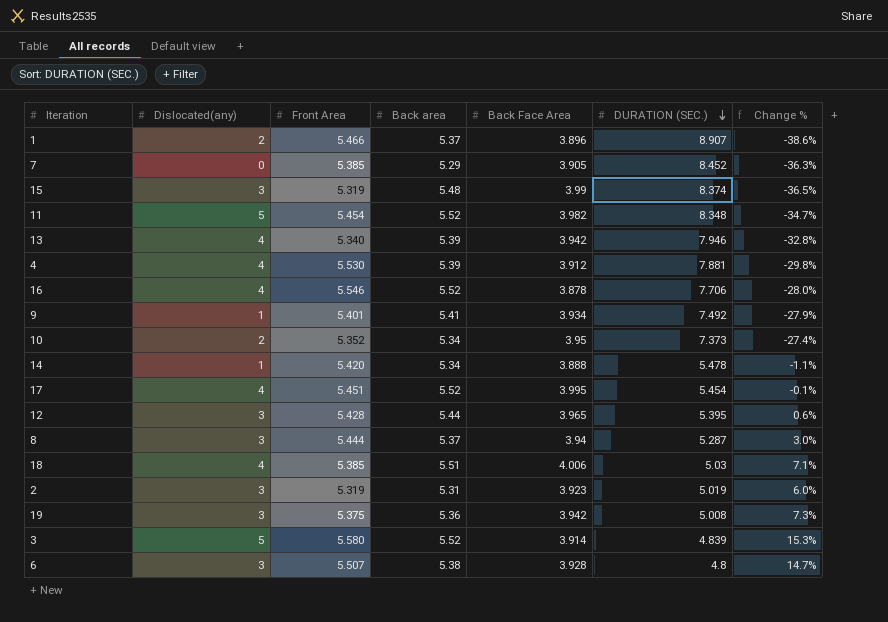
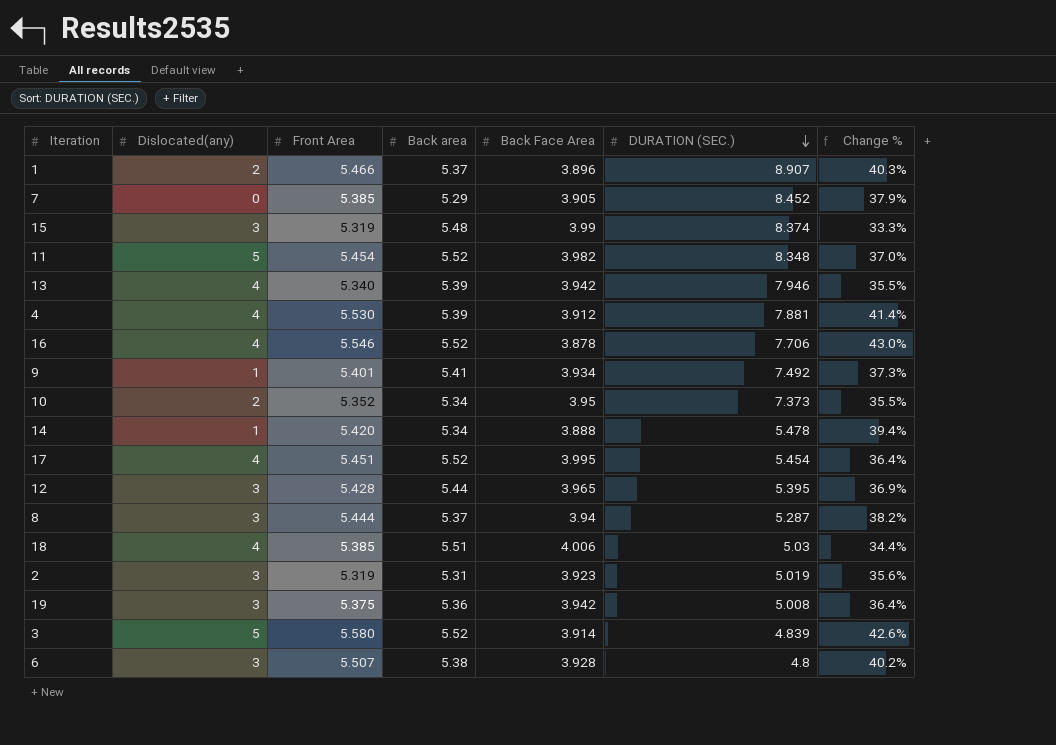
column Change % | formula: ([Front Area] - [DURATION (SEC.)]) / [DURATION (SEC.)] -> ([Front Area] - [Back Face Area]) / [Back Face Area]

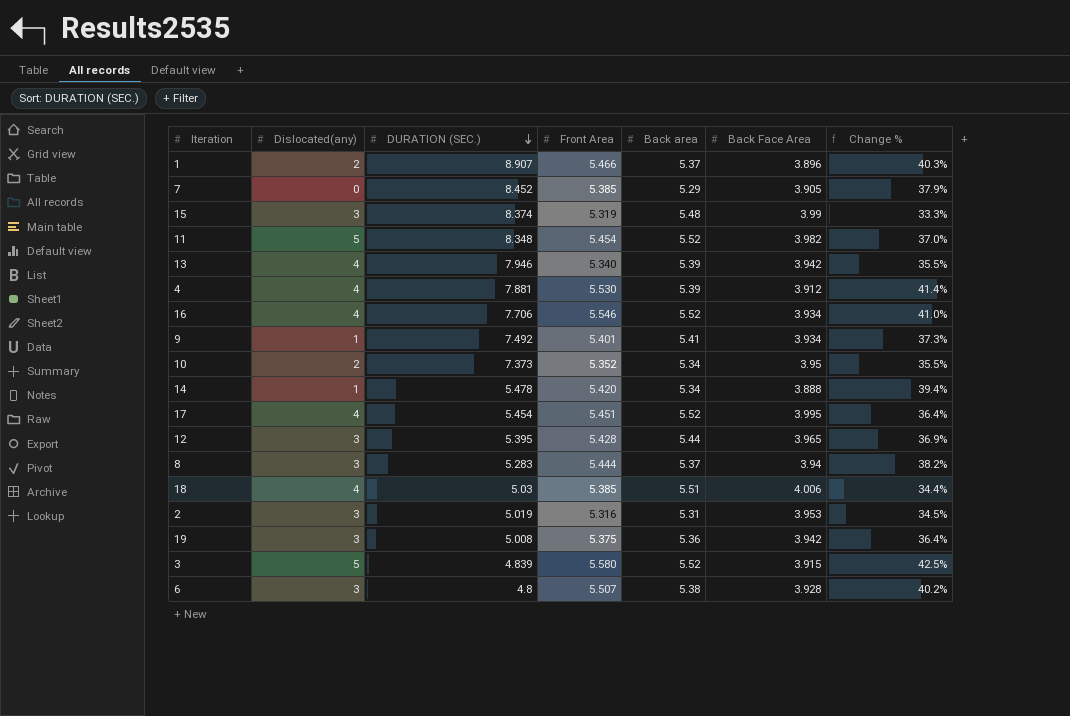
column DURATION (SEC.) | position: 6 -> 3
16 | Back Face Area: 3.878 -> 3.934
16 | Change %: 43.0% -> 41.0%
8 | DURATION (SEC.): 5.287 -> 5.283
2 | Front Area: 5.319 -> 5.316
2 | Back Face Area: 3.923 -> 3.953
2 | Change %: 35.6% -> 34.5%
3 | Back Face Area: 3.914 -> 3.915
3 | Change %: 42.6% -> 42.5%

